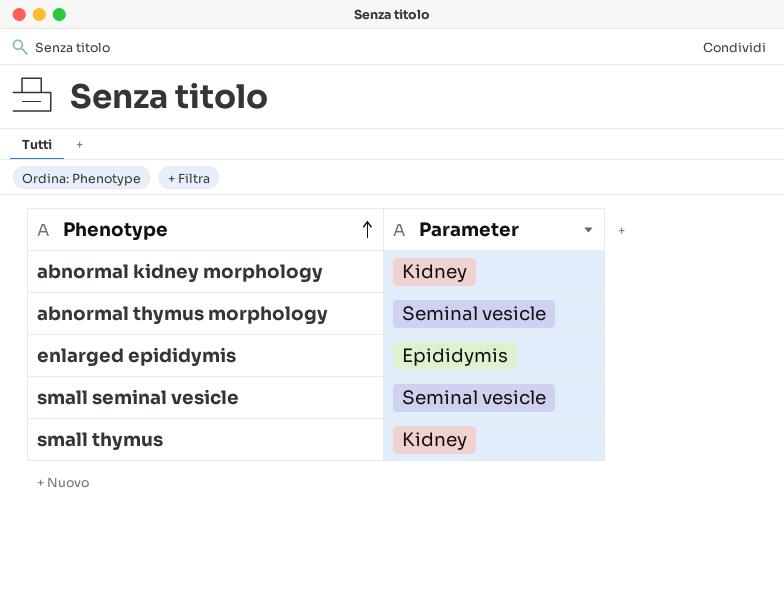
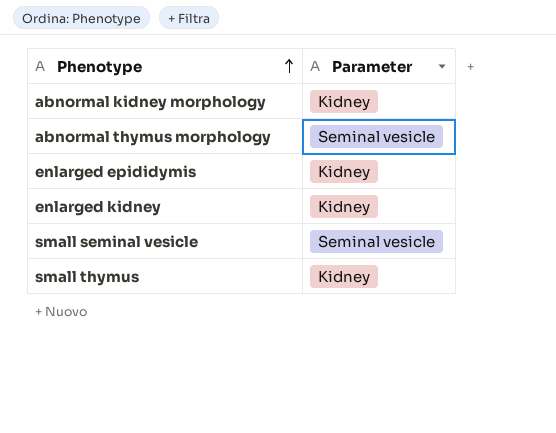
enlarged epididymis | Parameter: Epididymis -> Kidney
row enlarged kidney: none -> Kidney

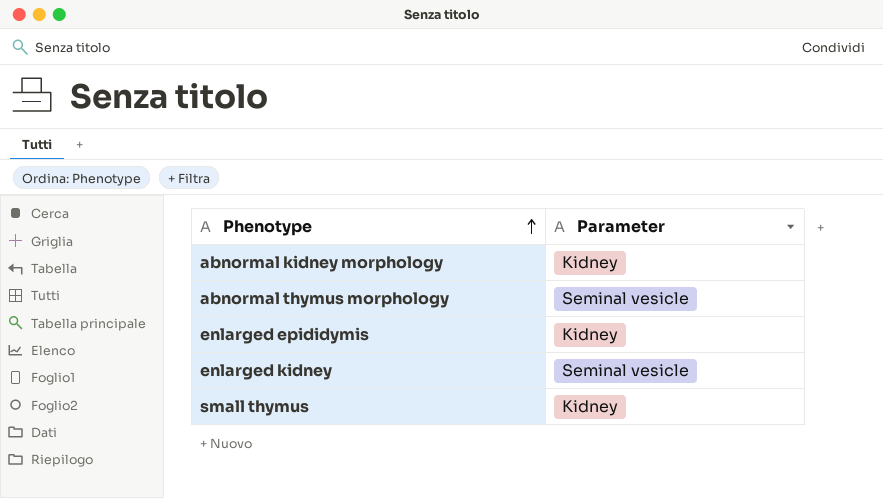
row small seminal vesicle: Seminal vesicle -> none
enlarged kidney | Parameter: Kidney -> Seminal vesicle

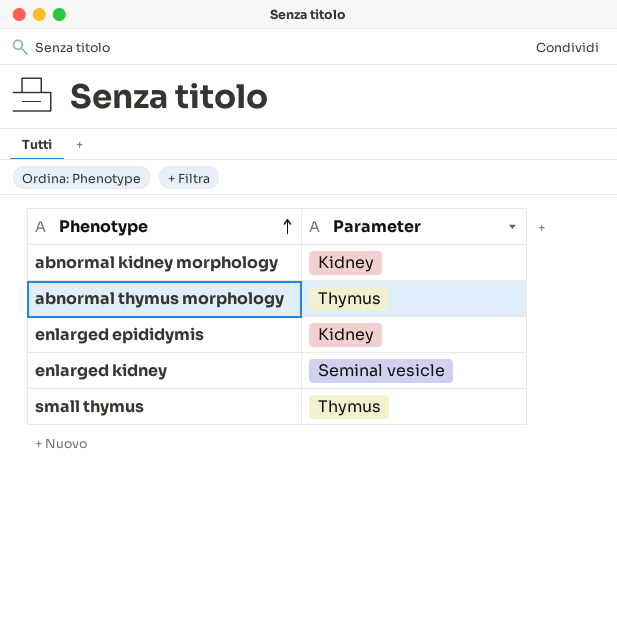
abnormal thymus morphology | Parameter: Seminal vesicle -> Thymus
small thymus | Parameter: Kidney -> Thymus

